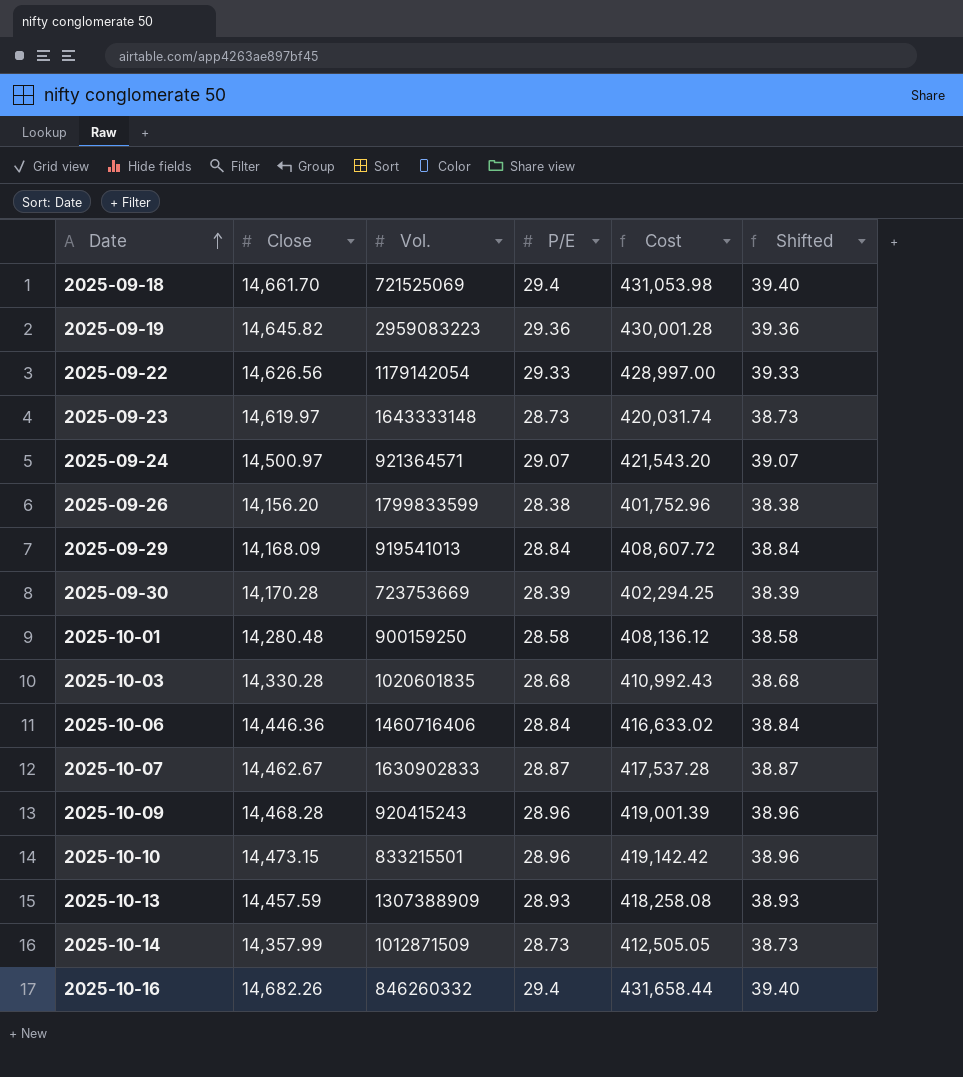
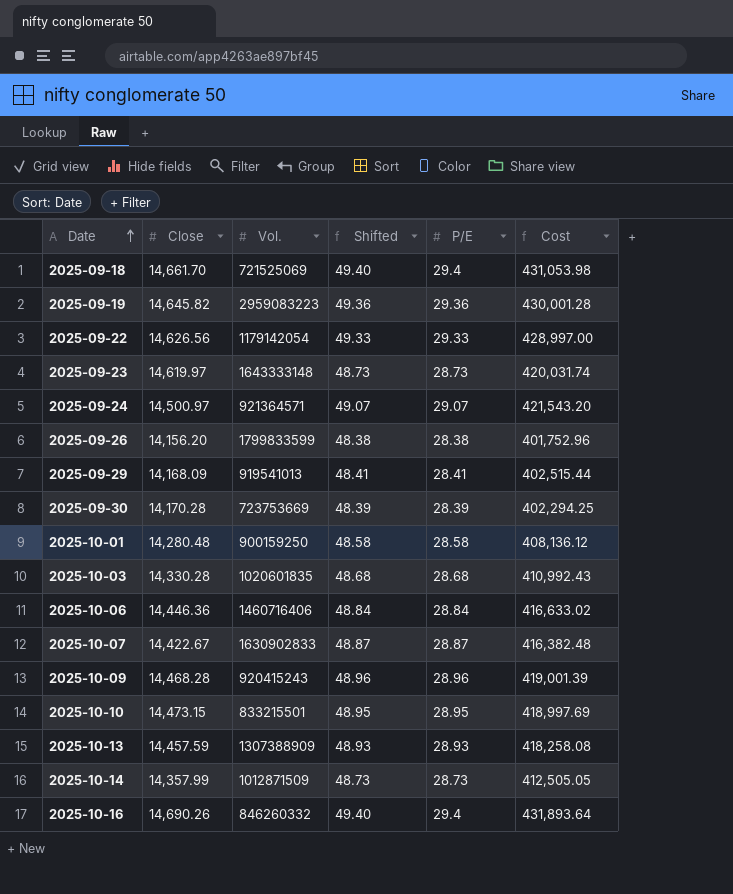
column Shifted | formula: [P/E] + 10 -> [P/E] + 20
column Shifted | position: 6 -> 4
2025-09-29 | P/E: 28.84 -> 28.41
2025-09-29 | Cost: 408,607.72 -> 402,515.44
2025-10-07 | Close: 14,462.67 -> 14,422.67
2025-10-07 | Cost: 417,537.28 -> 416,382.48
2025-10-10 | P/E: 28.96 -> 28.95
2025-10-10 | Cost: 419,142.42 -> 418,997.69
2025-10-16 | Close: 14,682.26 -> 14,690.26
2025-10-16 | Cost: 431,658.44 -> 431,893.64

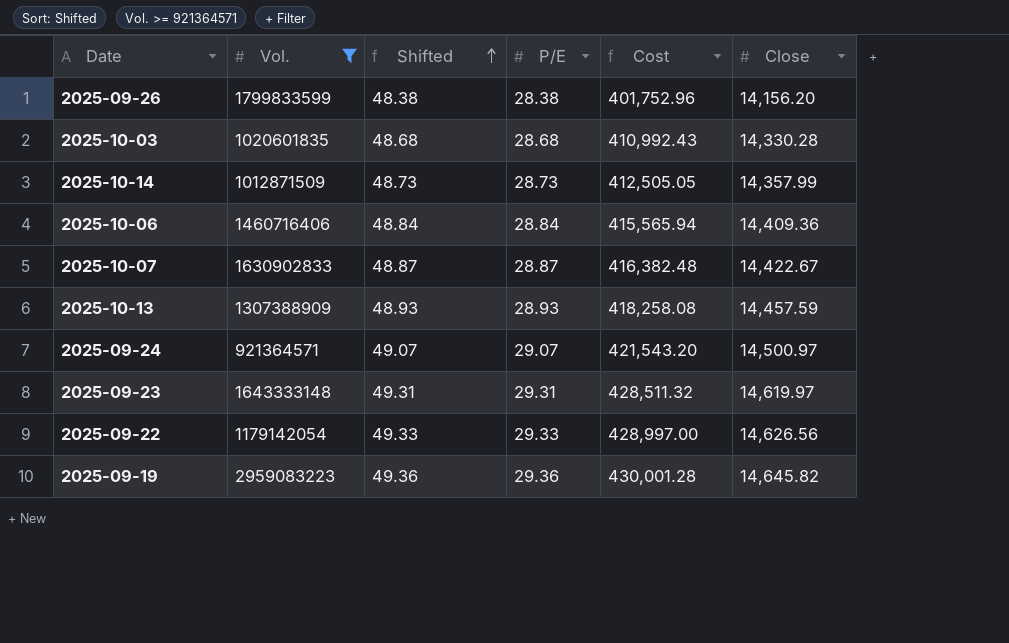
filter: none -> Vol. >= 921364571
row order: Date ascending -> Shifted ascending
column Close | position: 2 -> 6
2025-10-06 | Cost: 416,633.02 -> 415,565.94
2025-10-06 | Close: 14,446.36 -> 14,409.36
2025-09-23 | Shifted: 48.73 -> 49.31
2025-09-23 | P/E: 28.73 -> 29.31
2025-09-23 | Cost: 420,031.74 -> 428,511.32

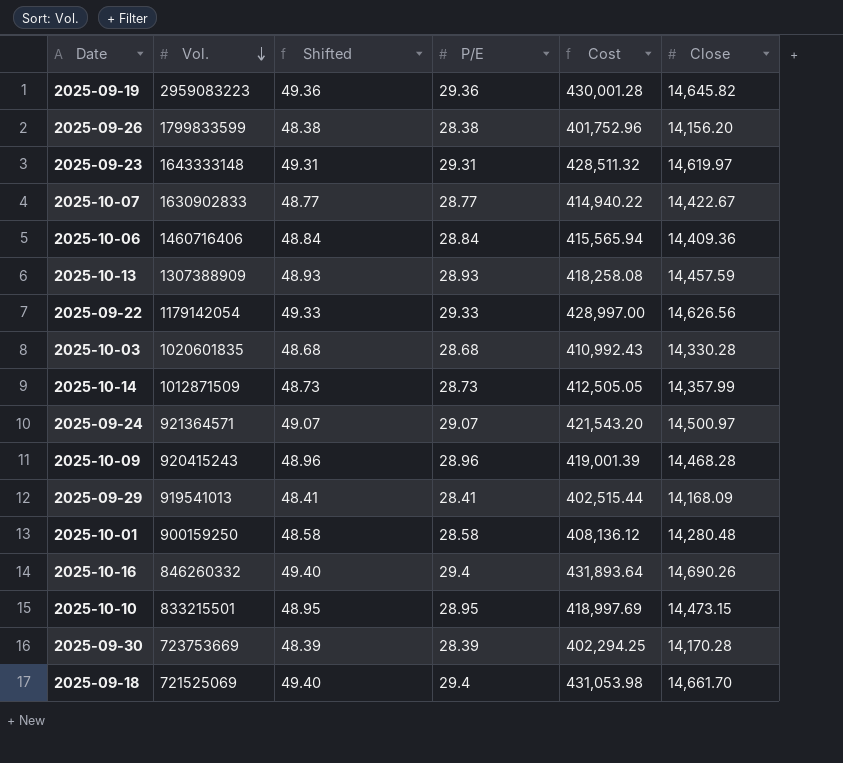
filter: Vol. >= 921364571 -> none
row order: Shifted ascending -> Vol. descending
2025-10-07 | Shifted: 48.87 -> 48.77
2025-10-07 | P/E: 28.87 -> 28.77
2025-10-07 | Cost: 416,382.48 -> 414,940.22

